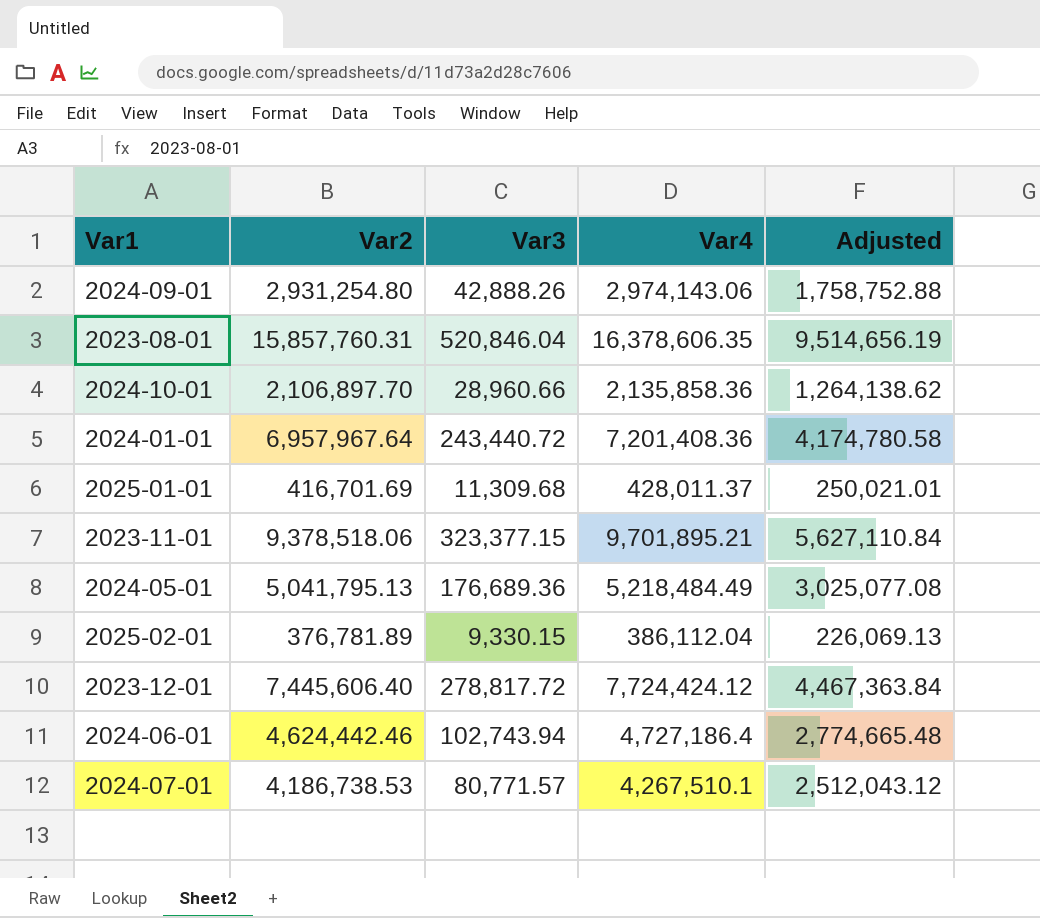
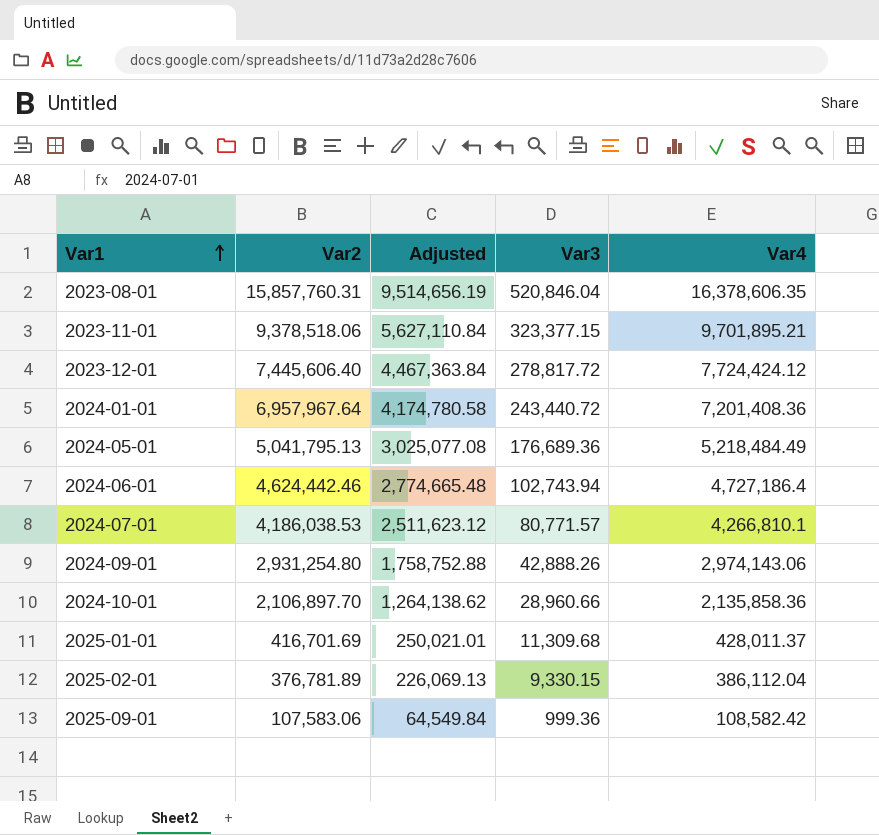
row order: none -> Var1 ascending
column Adjusted | position: 5 -> 3
2024-07-01 | Var2: 4,186,738.53 -> 4,186,038.53
2024-07-01 | Adjusted: 2,512,043.12 -> 2,511,623.12
2024-07-01 | Var4: 4,267,510.1 -> 4,266,810.1
row 2025-09-01: none -> 107,583.06 | 64,549.84 | 999.36 | 108,582.42

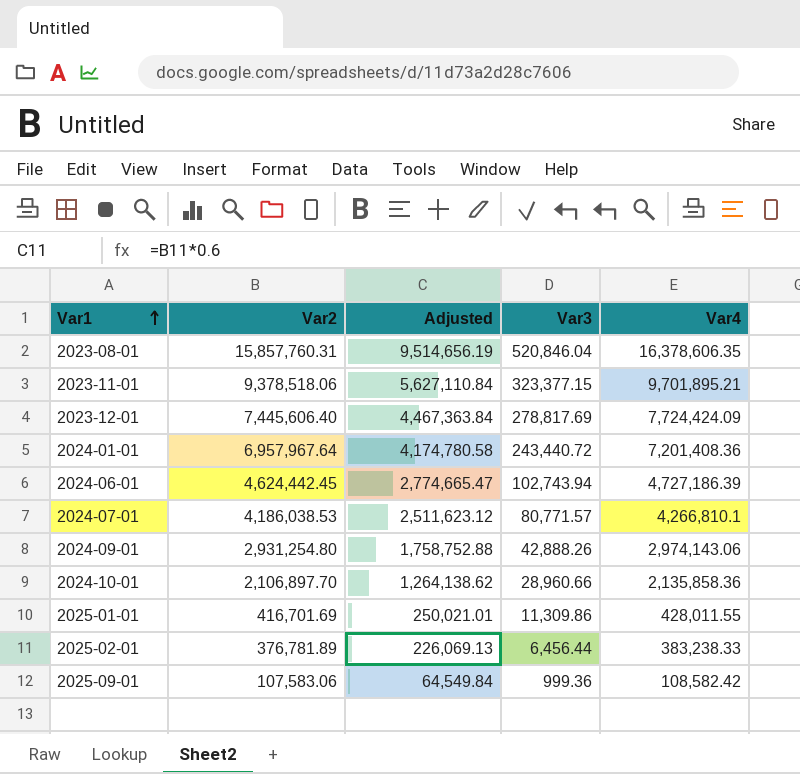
row 2024-05-01: 5,041,795.13 | 3,025,077.08 | 176,689.36 | 5,218,484.49 -> none
2023-12-01 | Var3: 278,817.72 -> 278,817.69
2023-12-01 | Var4: 7,724,424.12 -> 7,724,424.09
2024-06-01 | Var2: 4,624,442.46 -> 4,624,442.45
2024-06-01 | Adjusted: 2,774,665.48 -> 2,774,665.47
2024-06-01 | Var4: 4,727,186.4 -> 4,727,186.39
2025-01-01 | Var3: 11,309.68 -> 11,309.86
2025-01-01 | Var4: 428,011.37 -> 428,011.55
2025-02-01 | Var3: 9,330.15 -> 6,456.44
2025-02-01 | Var4: 386,112.04 -> 383,238.33

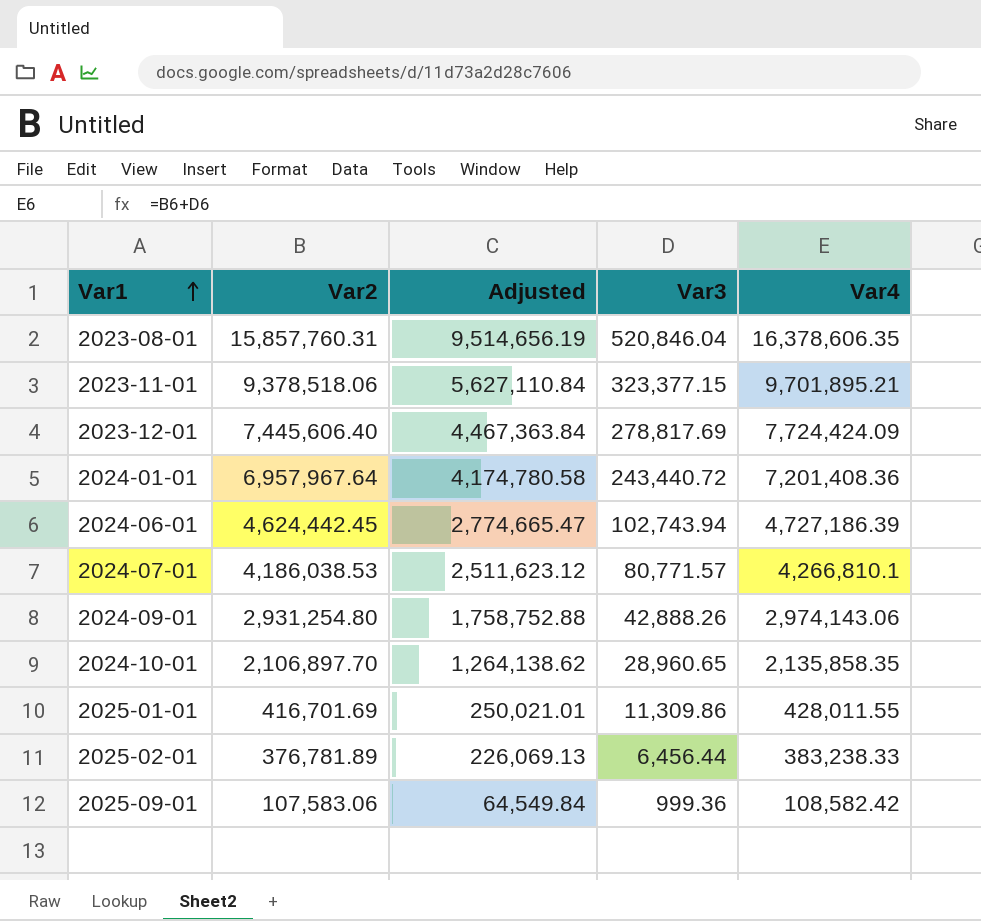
2024-10-01 | Var3: 28,960.66 -> 28,960.65
2024-10-01 | Var4: 2,135,858.36 -> 2,135,858.35

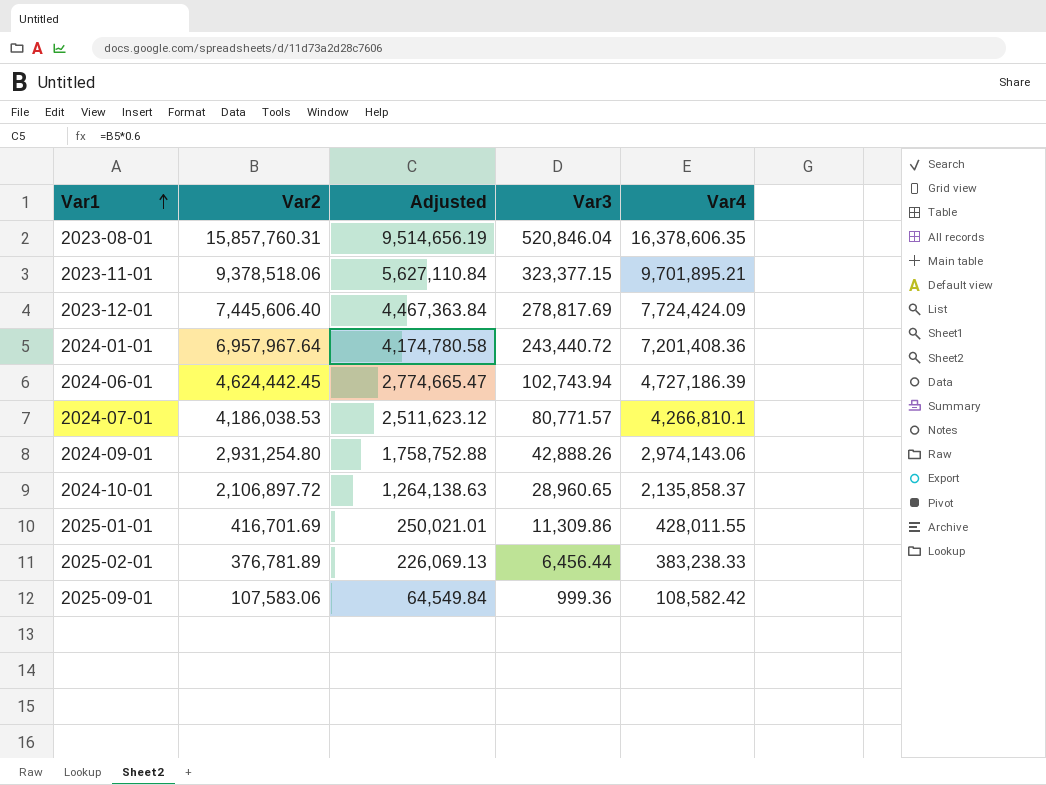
2024-10-01 | Var2: 2,106,897.70 -> 2,106,897.72
2024-10-01 | Adjusted: 1,264,138.62 -> 1,264,138.63
2024-10-01 | Var4: 2,135,858.35 -> 2,135,858.37

